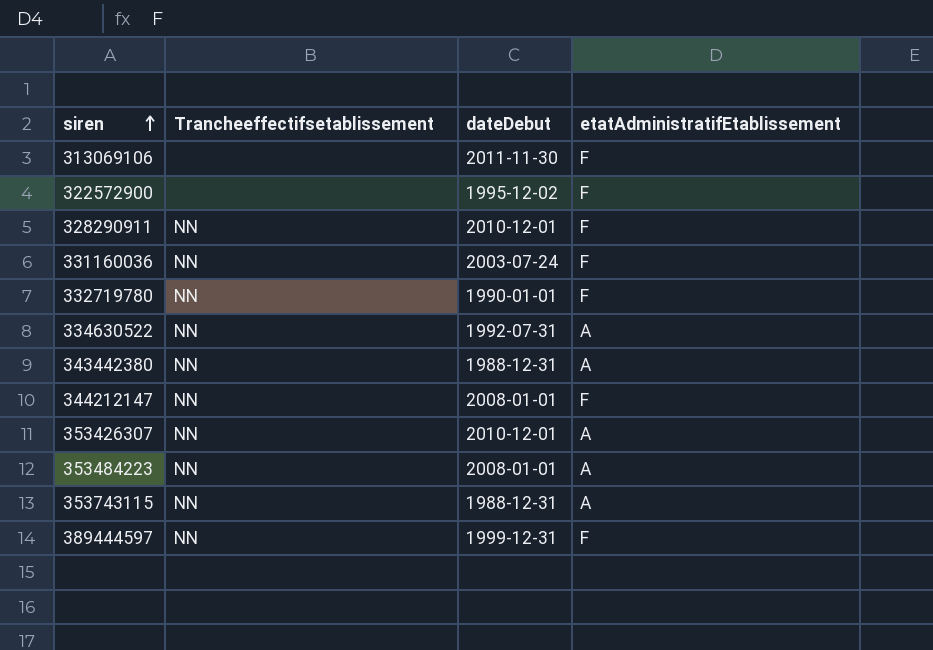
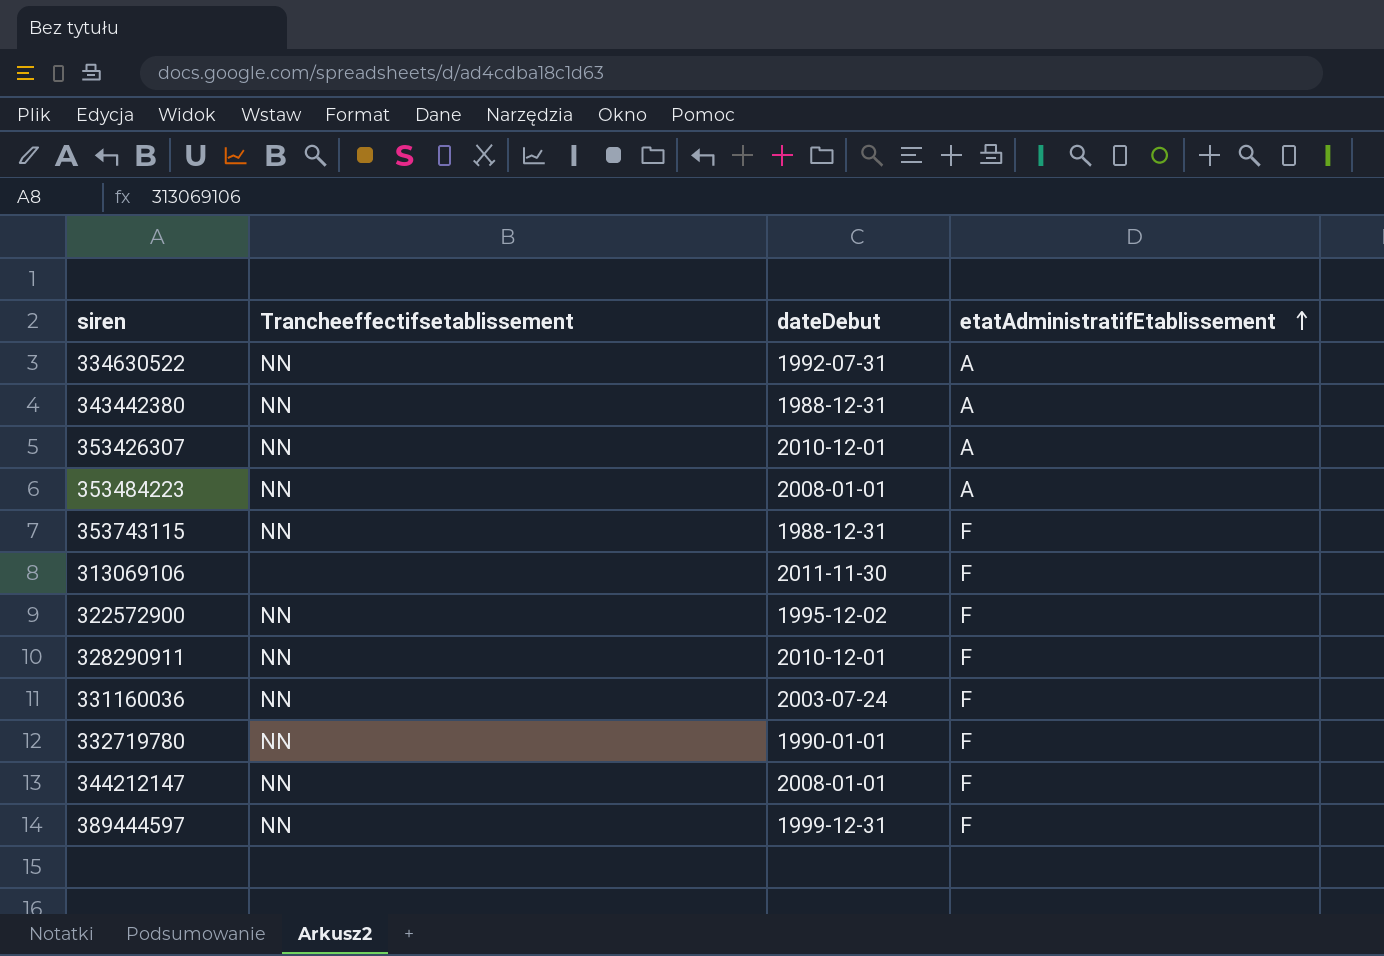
row order: siren ascending -> etatAdministratifEtablissement ascending
353743115 | etatAdministratifEtablissement: A -> F
322572900 | Trancheeffectifsetablissement: none -> NN

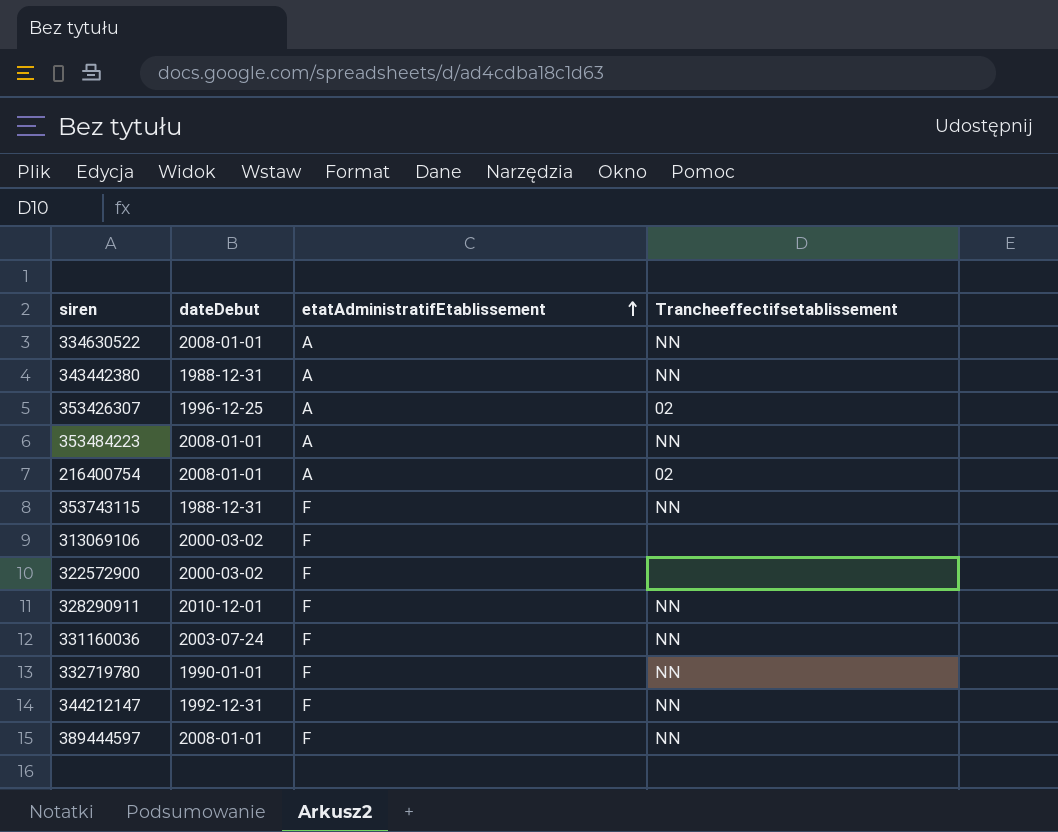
column Trancheeffectifsetablissement | position: 2 -> 4
334630522 | dateDebut: 1992-07-31 -> 2008-01-01
353426307 | dateDebut: 2010-12-01 -> 1996-12-25
353426307 | Trancheeffectifsetablissement: NN -> 02
row 216400754: none -> 2008-01-01 | A | 02
313069106 | dateDebut: 2011-11-30 -> 2000-03-02
322572900 | dateDebut: 1995-12-02 -> 2000-03-02
322572900 | Trancheeffectifsetablissement: NN -> none
344212147 | dateDebut: 2008-01-01 -> 1992-12-31
389444597 | dateDebut: 1999-12-31 -> 2008-01-01

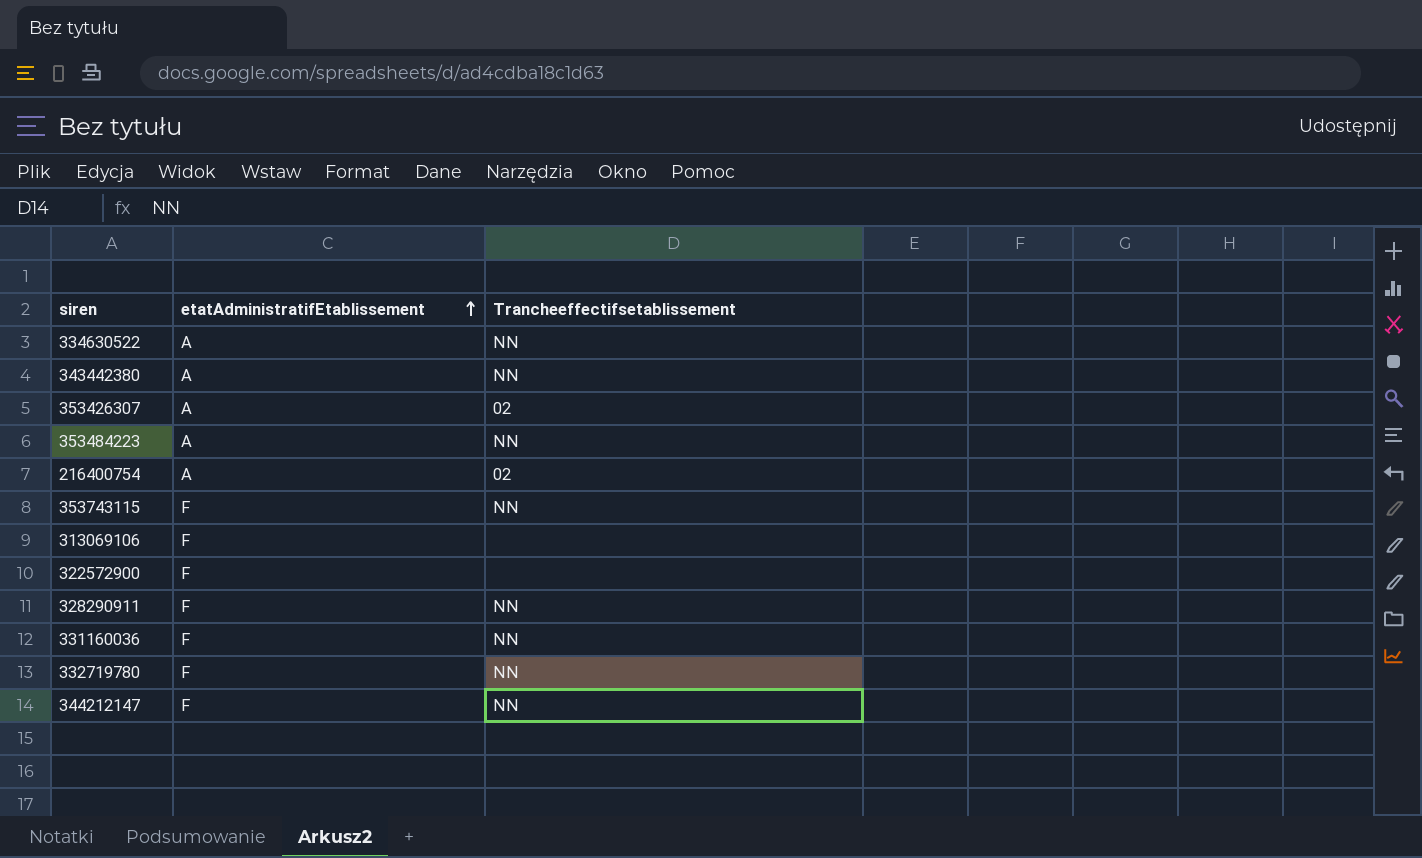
column dateDebut | position: 2 -> none
row 389444597: 2008-01-01 | F | NN -> none

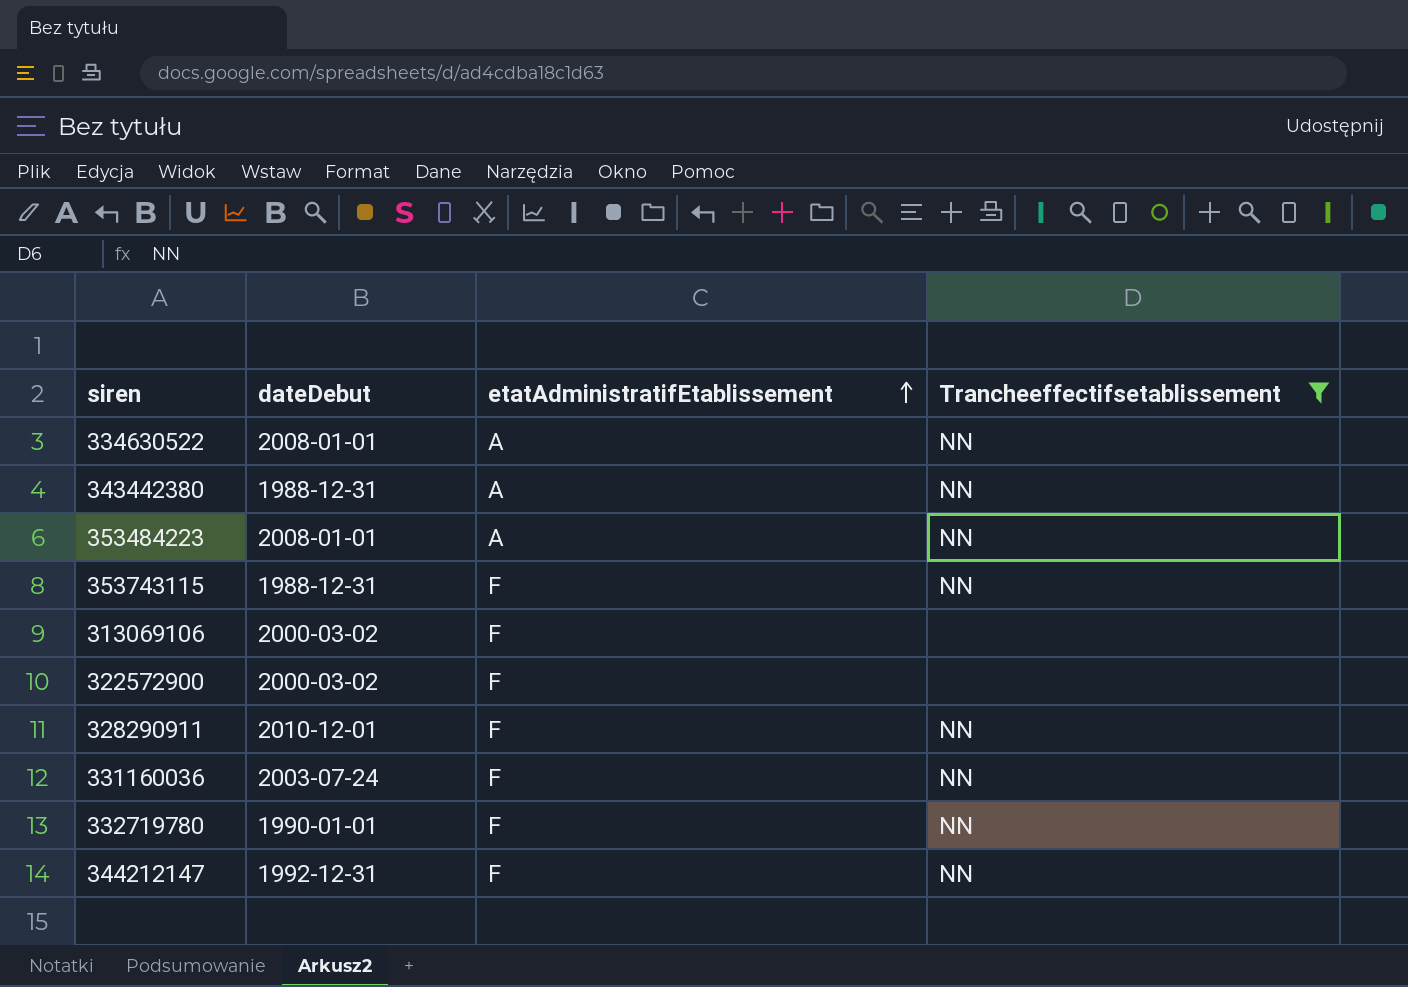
filter: none -> Trancheeffectifsetablissement != 02
column dateDebut | position: none -> 2

